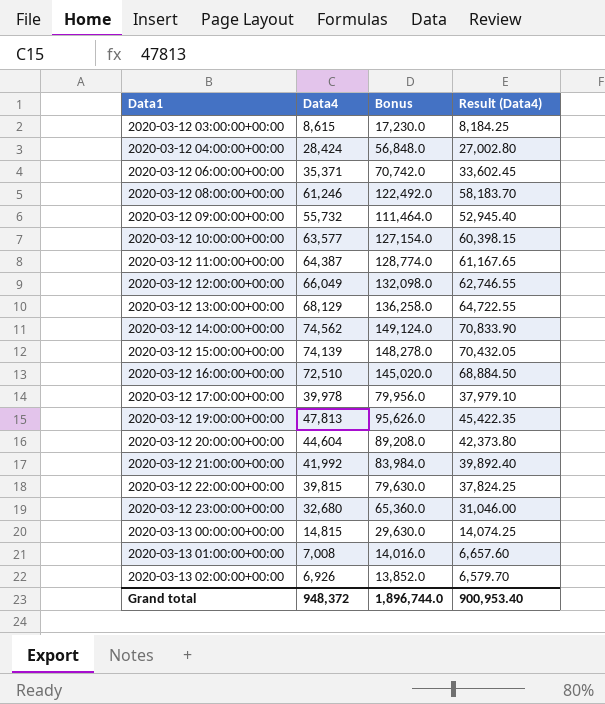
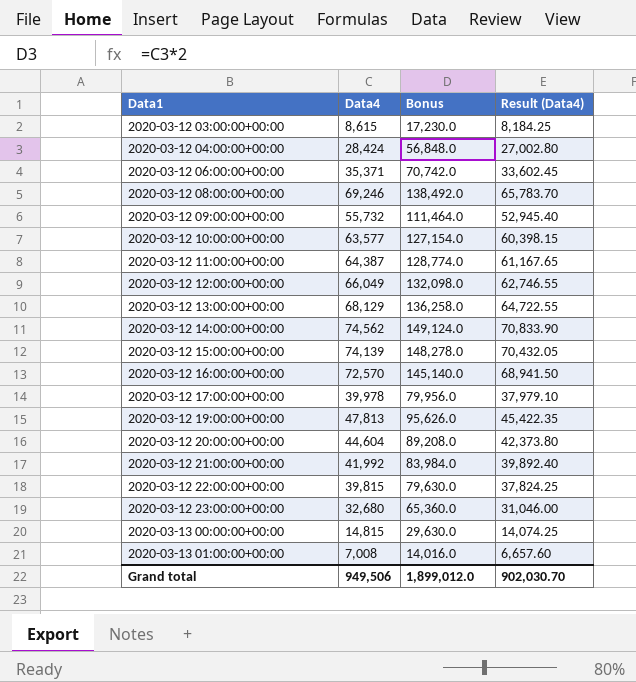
row 2020-03-13 02:00:00+00:00: 6,926 | 13,852.0 | 6,579.70 -> none
2020-03-12 08:00:00+00:00 | Data4: 61,246 -> 69,246
2020-03-12 08:00:00+00:00 | Bonus: 122,492.0 -> 138,492.0
2020-03-12 08:00:00+00:00 | Result (Data4): 58,183.70 -> 65,783.70
2020-03-12 16:00:00+00:00 | Data4: 72,510 -> 72,570
2020-03-12 16:00:00+00:00 | Bonus: 145,020.0 -> 145,140.0
2020-03-12 16:00:00+00:00 | Result (Data4): 68,884.50 -> 68,941.50
Grand total | Data4: 948,372 -> 949,506
Grand total | Bonus: 1,896,744.0 -> 1,899,012.0
Grand total | Result (Data4): 900,953.40 -> 902,030.70

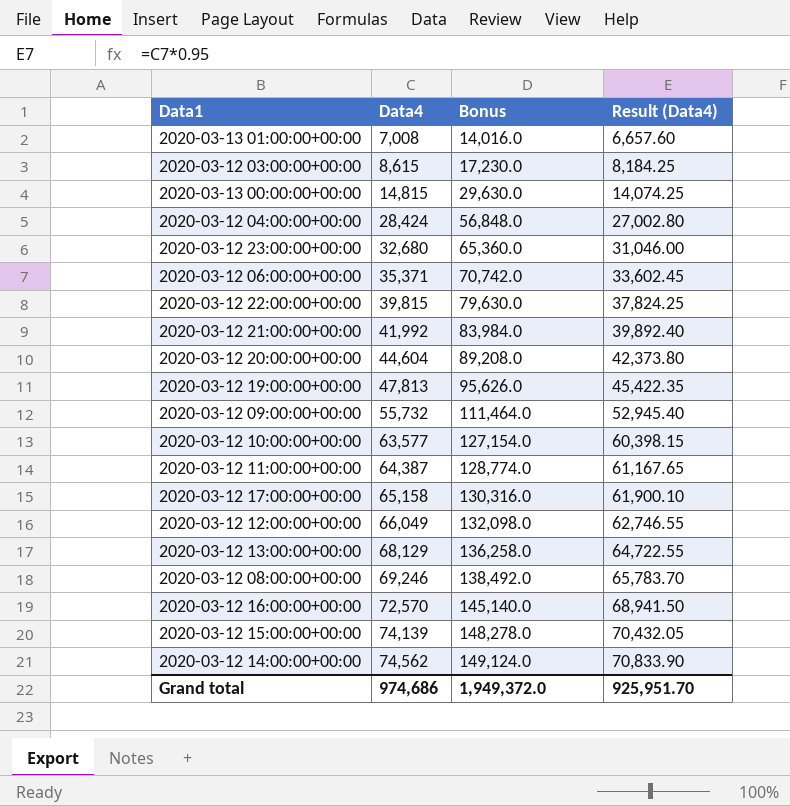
row order: Data1 ascending -> Data4 ascending
2020-03-12 17:00:00+00:00 | Data4: 39,978 -> 65,158
2020-03-12 17:00:00+00:00 | Bonus: 79,956.0 -> 130,316.0
2020-03-12 17:00:00+00:00 | Result (Data4): 37,979.10 -> 61,900.10
Grand total | Data4: 949,506 -> 974,686
Grand total | Bonus: 1,899,012.0 -> 1,949,372.0
Grand total | Result (Data4): 902,030.70 -> 925,951.70

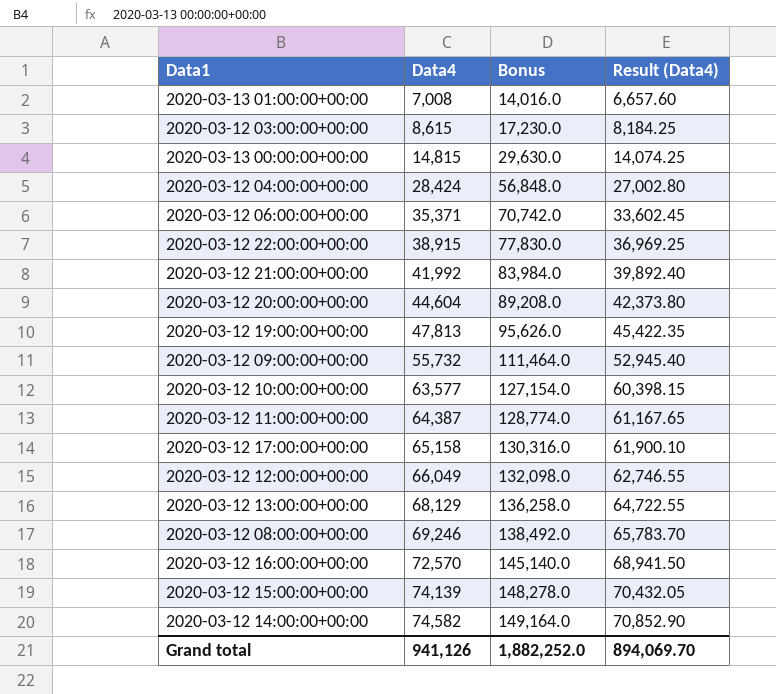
row 2020-03-12 23:00:00+00:00: 32,680 | 65,360.0 | 31,046.00 -> none
2020-03-12 22:00:00+00:00 | Data4: 39,815 -> 38,915
2020-03-12 22:00:00+00:00 | Bonus: 79,630.0 -> 77,830.0
2020-03-12 22:00:00+00:00 | Result (Data4): 37,824.25 -> 36,969.25
2020-03-12 14:00:00+00:00 | Data4: 74,562 -> 74,582
2020-03-12 14:00:00+00:00 | Bonus: 149,124.0 -> 149,164.0
2020-03-12 14:00:00+00:00 | Result (Data4): 70,833.90 -> 70,852.90
Grand total | Data4: 974,686 -> 941,126
Grand total | Bonus: 1,949,372.0 -> 1,882,252.0
Grand total | Result (Data4): 925,951.70 -> 894,069.70

